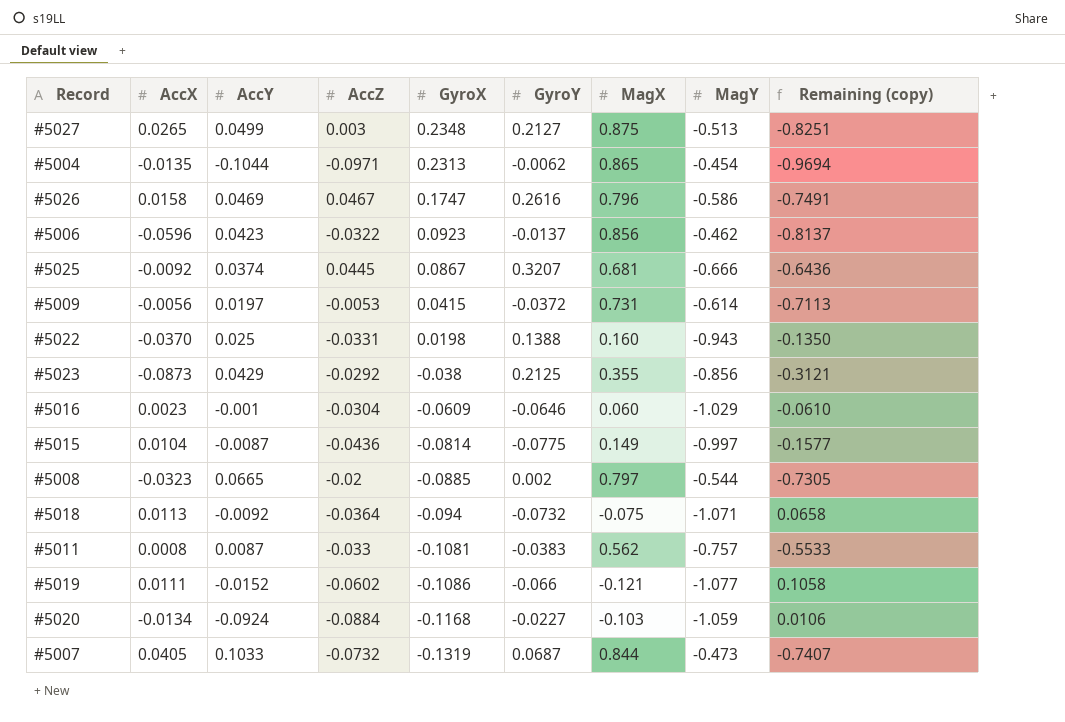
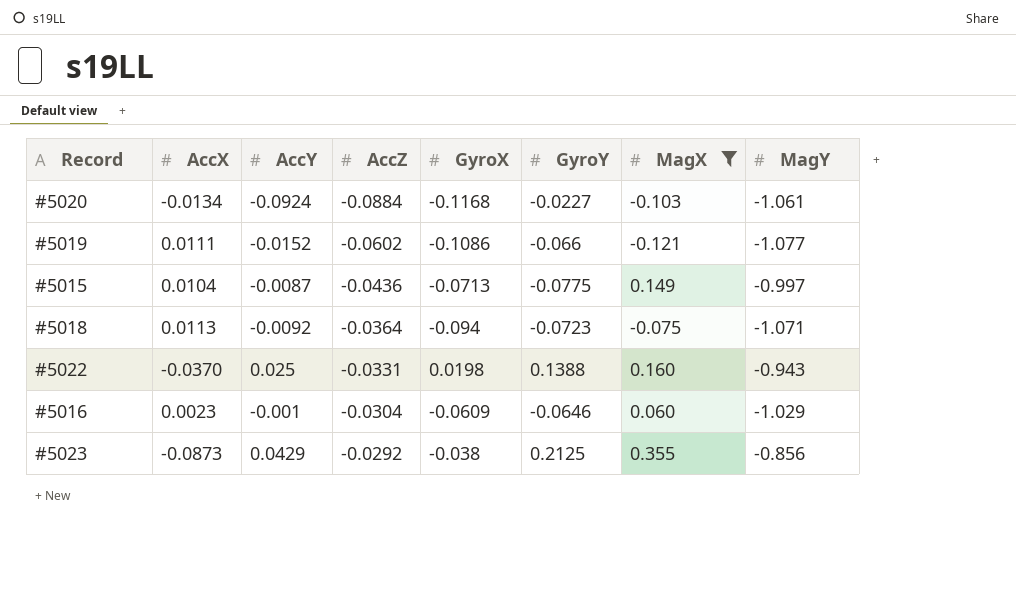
filter: none -> MagX <= 0.355
row order: GyroX descending -> AccZ ascending
column Remaining (copy) | formula: [AccY] - [MagX] -> none
#5020 | MagY: -1.059 -> -1.061
#5015 | GyroX: -0.0814 -> -0.0713
#5018 | GyroY: -0.0732 -> -0.0723

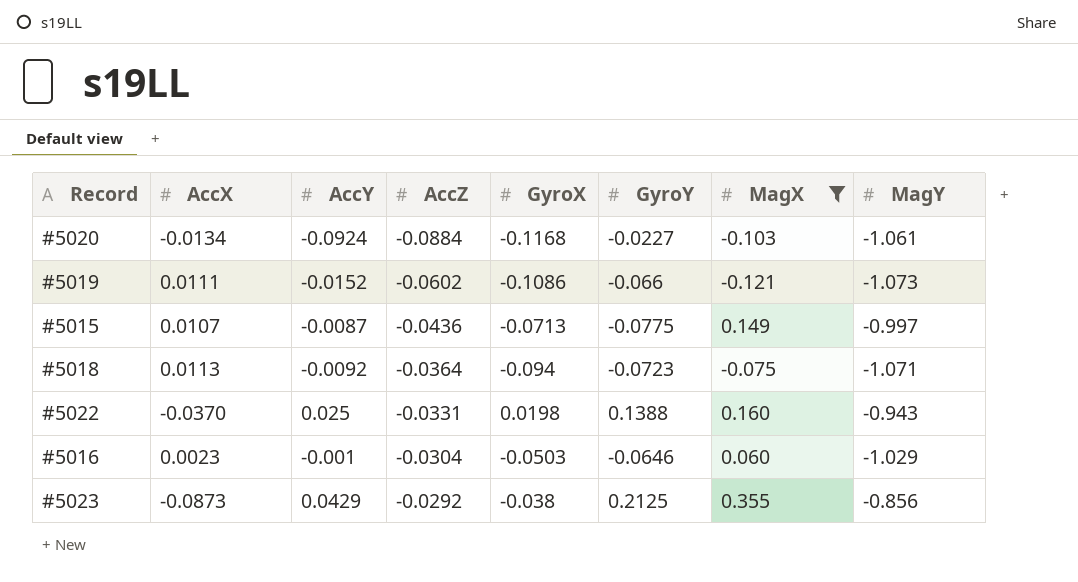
#5019 | MagY: -1.077 -> -1.073
#5015 | AccX: 0.0104 -> 0.0107
#5016 | GyroX: -0.0609 -> -0.0503

